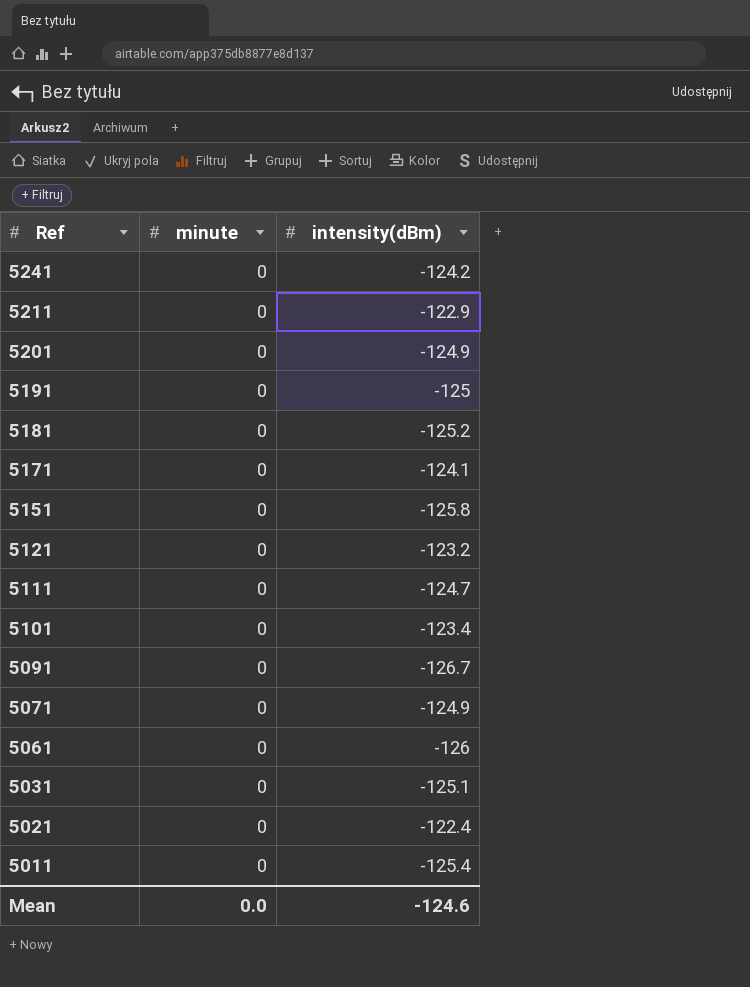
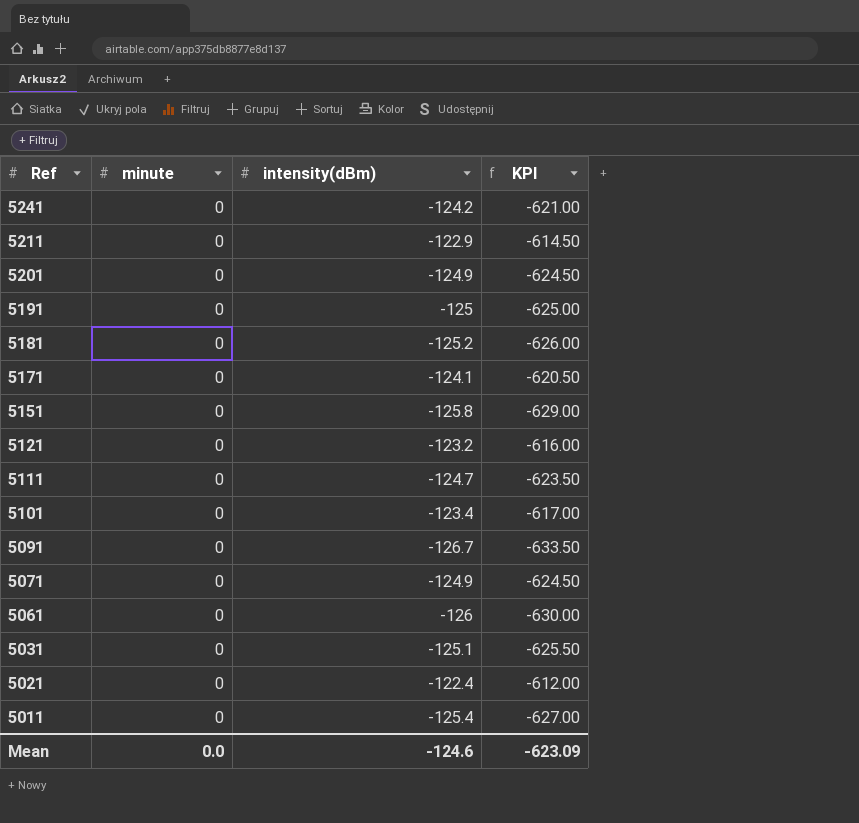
column KPI | formula: none -> [intensity(dBm)] * 5

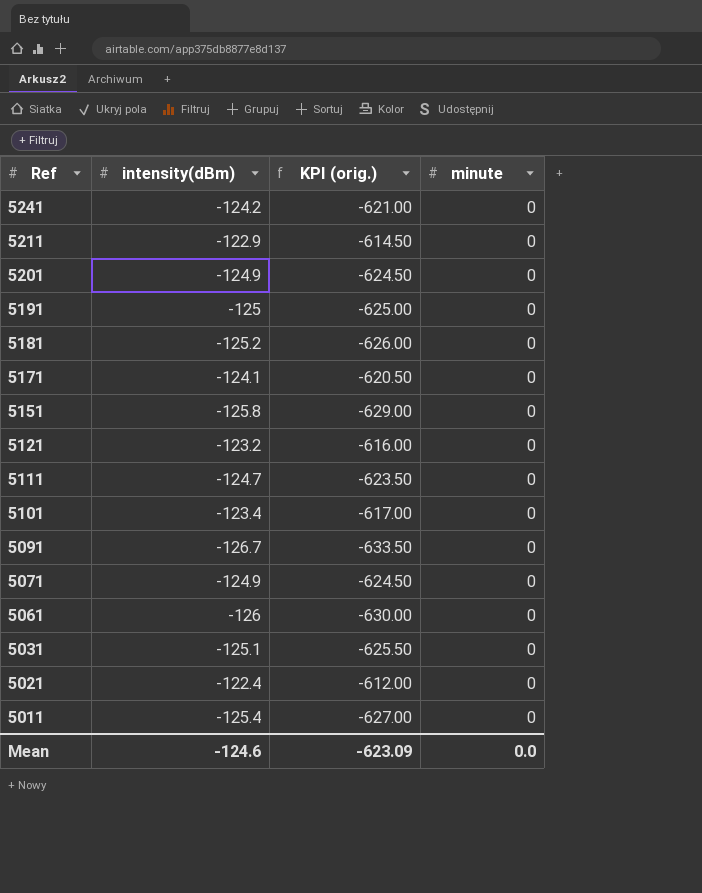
column name: KPI -> KPI (orig.)
column minute | position: 2 -> 4

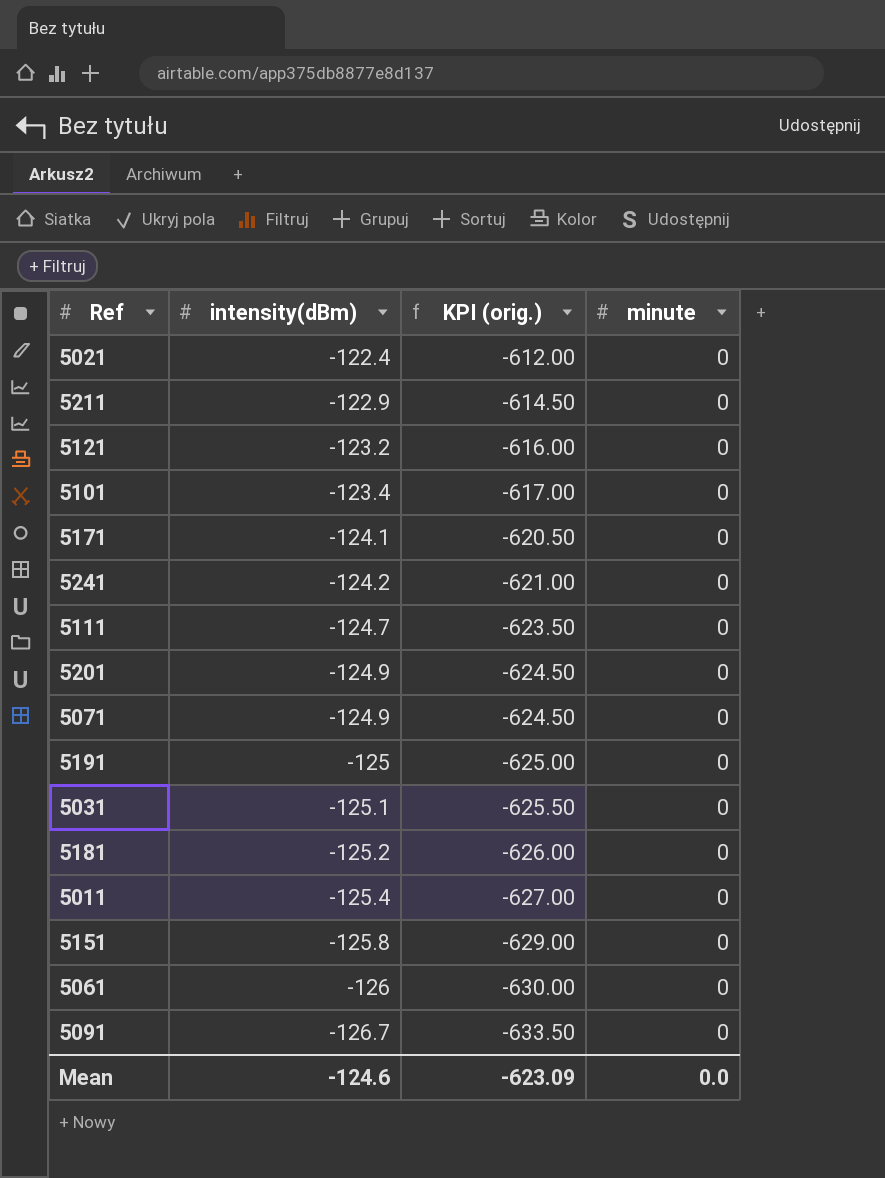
row order: Ref descending -> intensity(dBm) descending

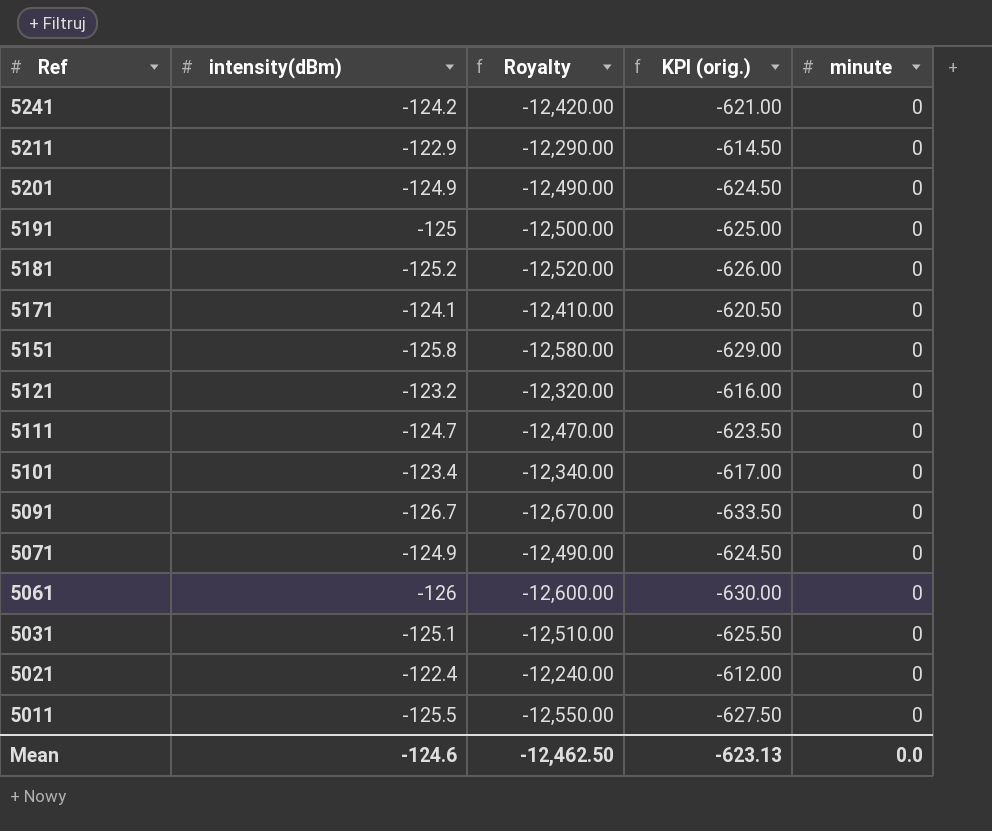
row order: intensity(dBm) descending -> Ref descending
column Royalty | formula: none -> [intensity(dBm)] * 100
5011 | intensity(dBm): -125.4 -> -125.5
5011 | KPI (orig.): -627.00 -> -627.50
Mean | KPI (orig.): -623.09 -> -623.13

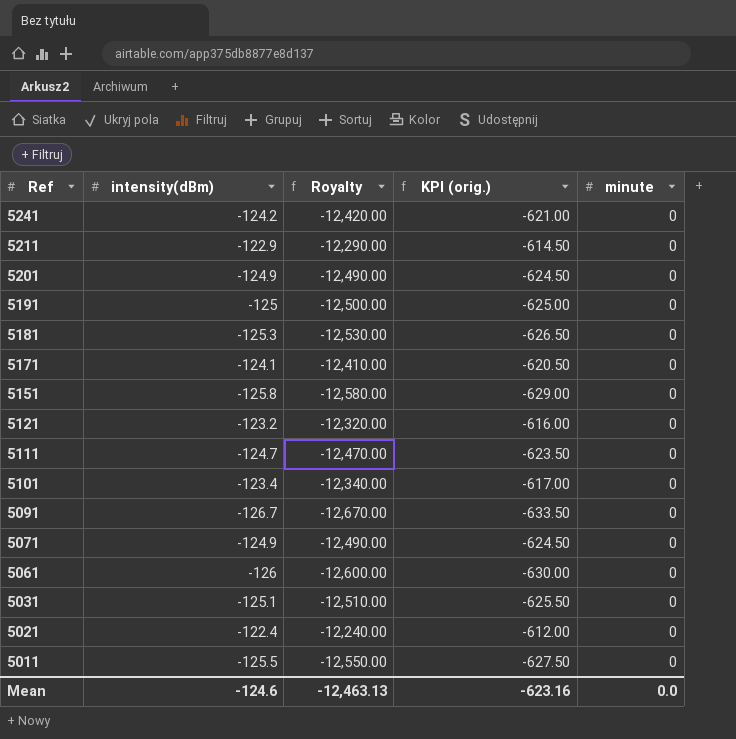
5181 | intensity(dBm): -125.2 -> -125.3
5181 | Royalty: -12,520.00 -> -12,530.00
5181 | KPI (orig.): -626.00 -> -626.50
Mean | Royalty: -12,462.50 -> -12,463.13
Mean | KPI (orig.): -623.13 -> -623.16

